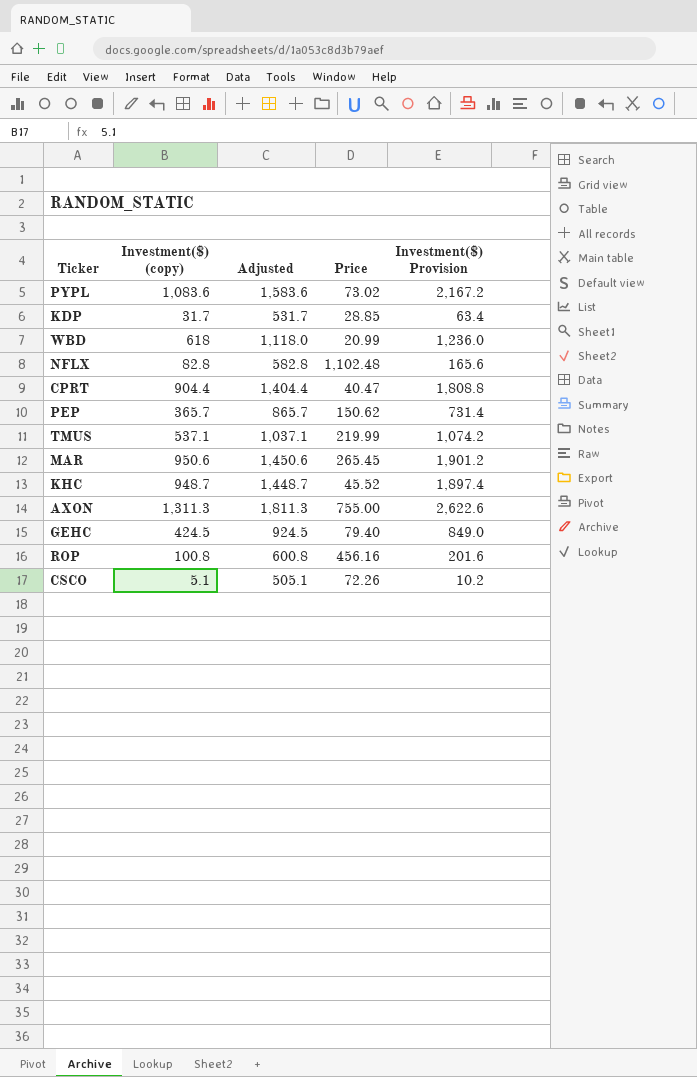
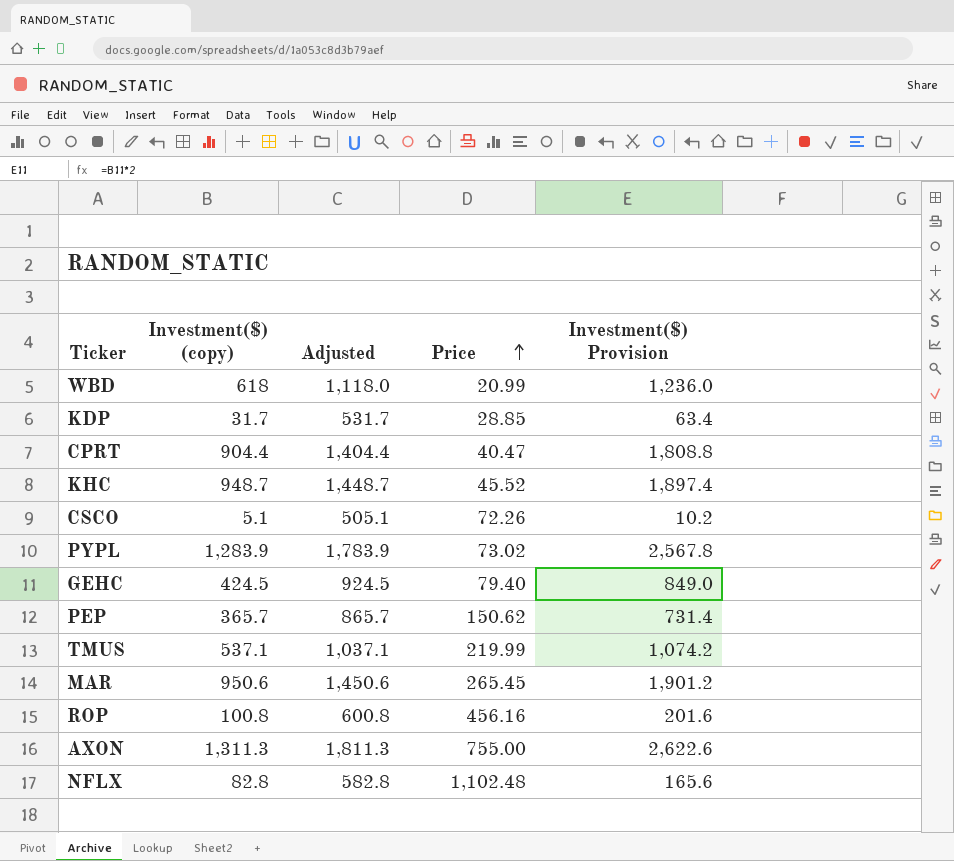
row order: none -> Price ascending
PYPL | Investment($) (copy): 1,083.6 -> 1,283.9
PYPL | Adjusted: 1,583.6 -> 1,783.9
PYPL | Investment($) Provision: 2,167.2 -> 2,567.8

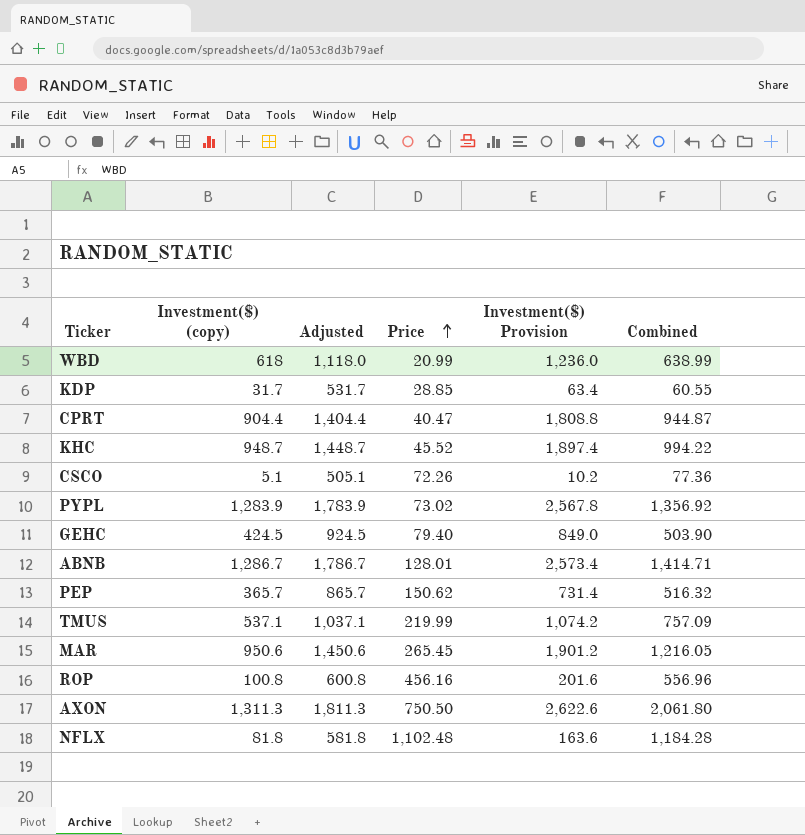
column Combined | formula: none -> [Investment($) (copy)] + [Price]
row ABNB: none -> 1,286.7 | 1,786.7 | 128.01 | 2,573.4 | 1,414.71
AXON | Price: 755.00 -> 750.50
NFLX | Investment($) (copy): 82.8 -> 81.8
NFLX | Adjusted: 582.8 -> 581.8
NFLX | Investment($) Provision: 165.6 -> 163.6

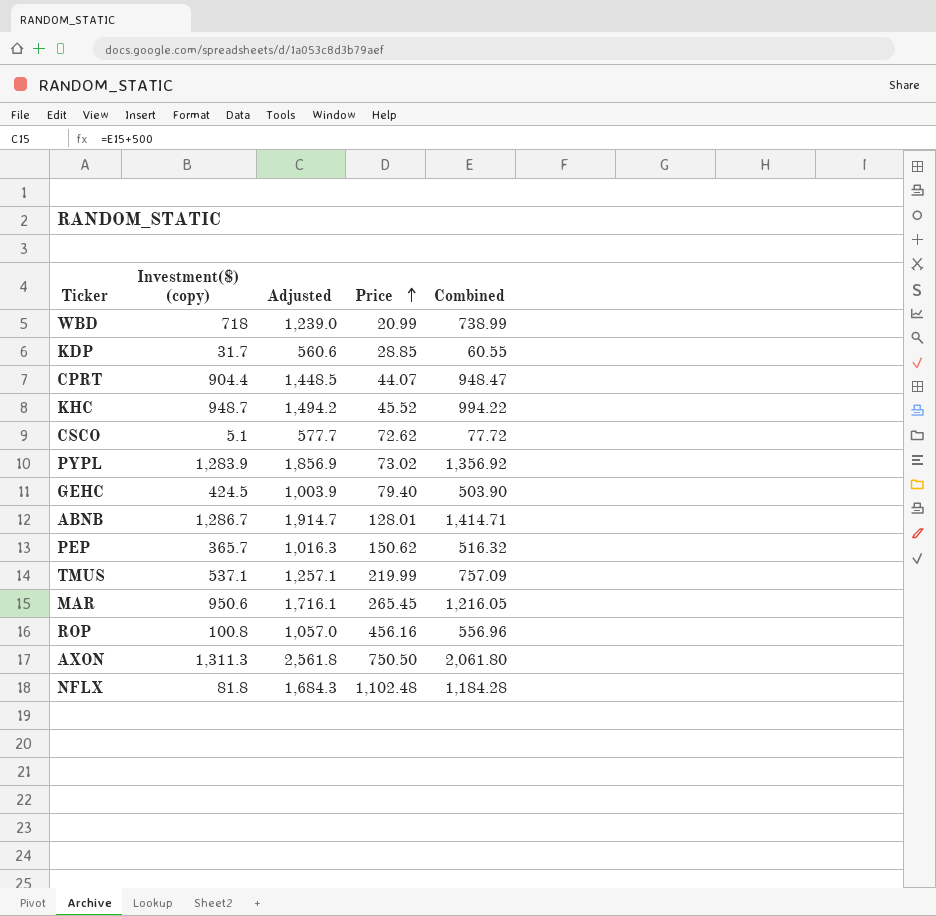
column Investment($) Provision | formula: [Investment($) (copy)] * 2 -> none
column Adjusted | formula: [Investment($) (copy)] + 500 -> [Combined] + 500
WBD | Investment($) (copy): 618 -> 718
WBD | Combined: 638.99 -> 738.99
CPRT | Price: 40.47 -> 44.07
CPRT | Combined: 944.87 -> 948.47
CSCO | Price: 72.26 -> 72.62
CSCO | Combined: 77.36 -> 77.72

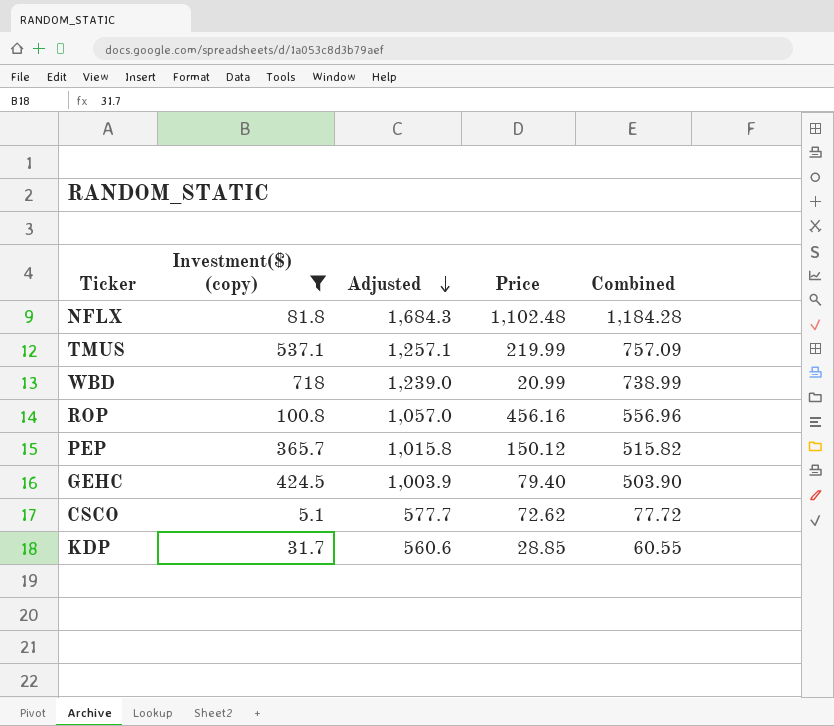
filter: none -> Investment($) (copy) <= 718
row order: Price ascending -> Adjusted descending
PEP | Adjusted: 1,016.3 -> 1,015.8
PEP | Price: 150.62 -> 150.12
PEP | Combined: 516.32 -> 515.82

